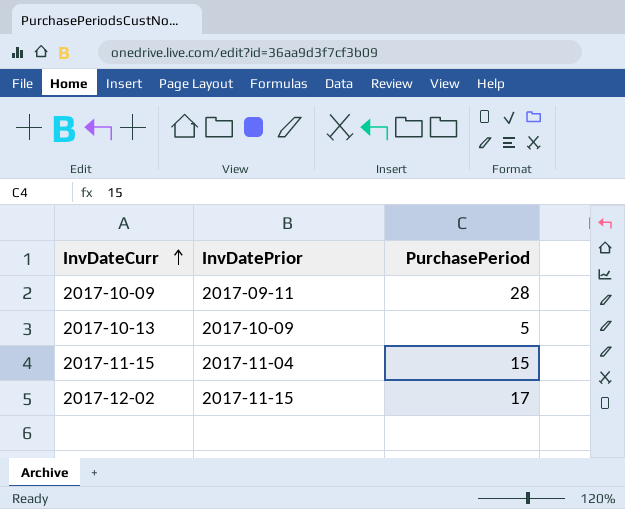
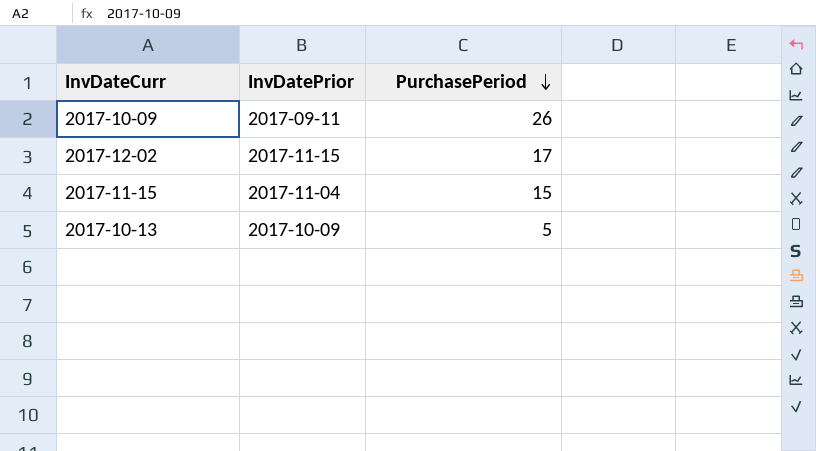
row order: InvDateCurr ascending -> PurchasePeriod descending
2017-10-09 | PurchasePeriod: 28 -> 26

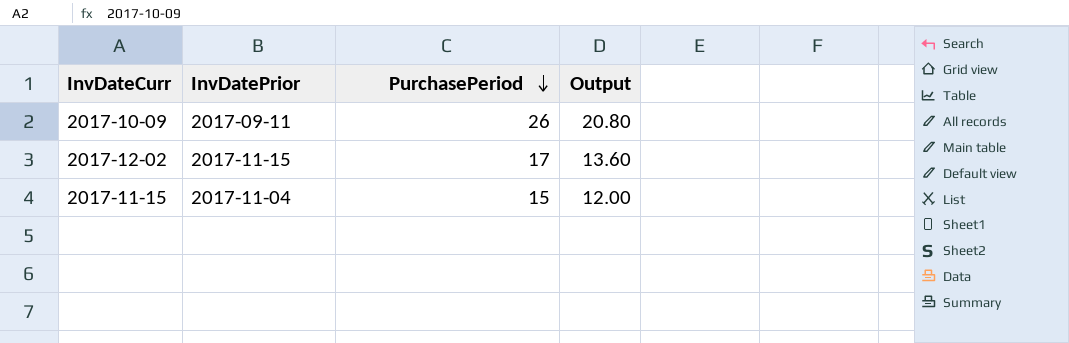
column Output | formula: none -> [PurchasePeriod] * 0.8
row 2017-10-13: 2017-10-09 | 5 -> none

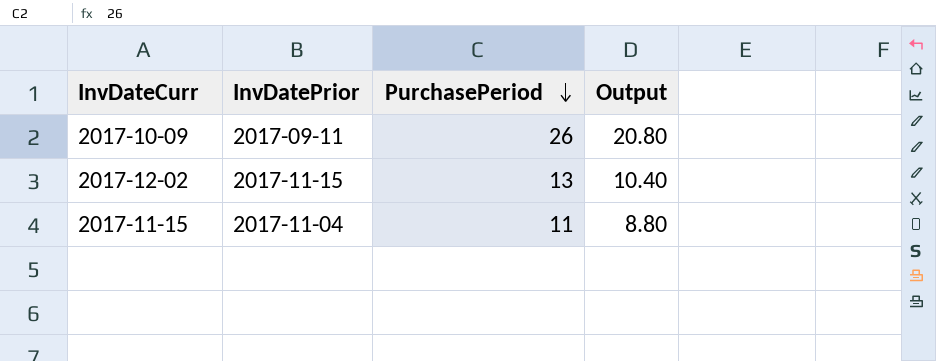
2017-12-02 | PurchasePeriod: 17 -> 13
2017-12-02 | Output: 13.60 -> 10.40
2017-11-15 | PurchasePeriod: 15 -> 11
2017-11-15 | Output: 12.00 -> 8.80

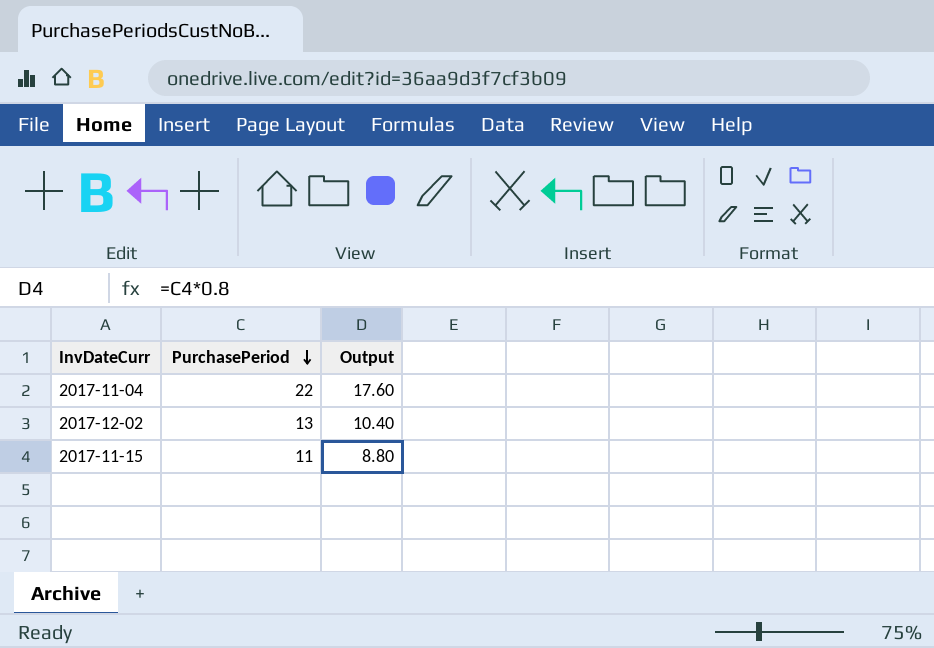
column InvDatePrior | position: 2 -> none
row 2017-10-09: 2017-09-11 | 26 | 20.80 -> none
row 2017-11-04: none -> 22 | 17.60

